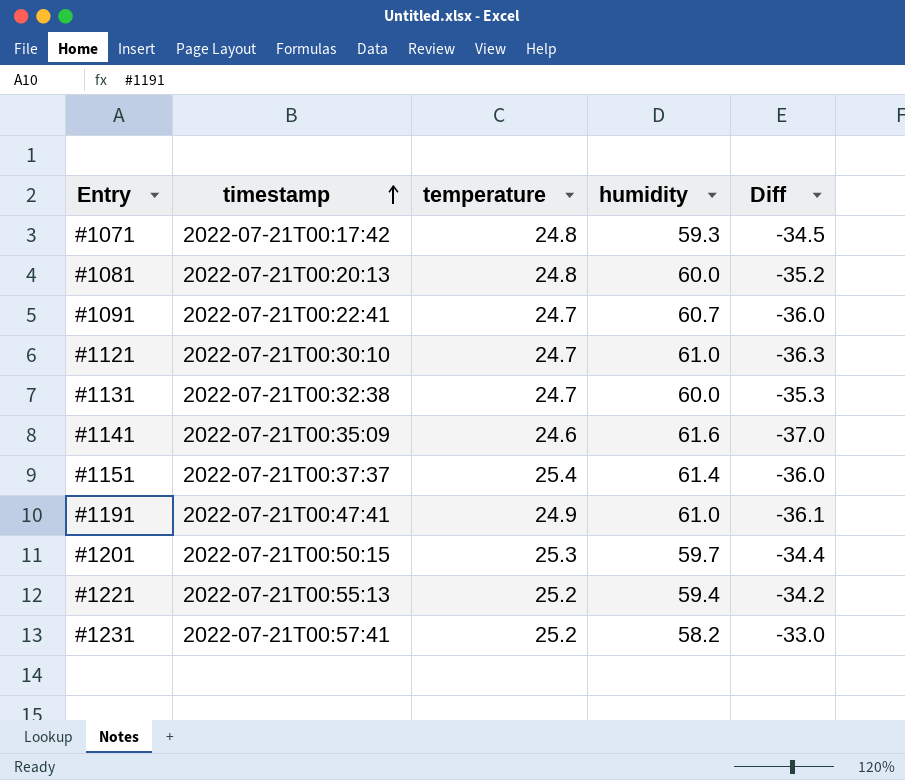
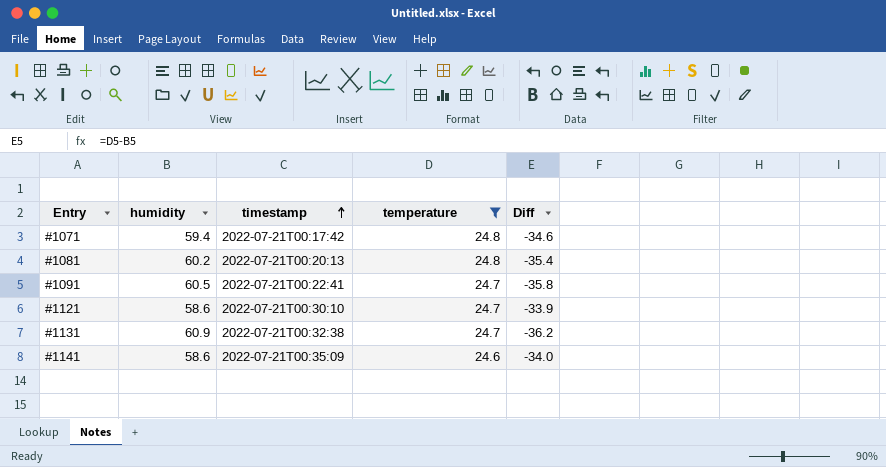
filter: none -> temperature <= 24.8
column humidity | position: 4 -> 2
#1071 | humidity: 59.3 -> 59.4
#1071 | Diff: -34.5 -> -34.6
#1081 | humidity: 60.0 -> 60.2
#1081 | Diff: -35.2 -> -35.4
#1091 | humidity: 60.7 -> 60.5
#1091 | Diff: -36.0 -> -35.8
#1121 | humidity: 61.0 -> 58.6
#1121 | Diff: -36.3 -> -33.9
#1131 | humidity: 60.0 -> 60.9
#1131 | Diff: -35.3 -> -36.2
#1141 | humidity: 61.6 -> 58.6
#1141 | Diff: -37.0 -> -34.0

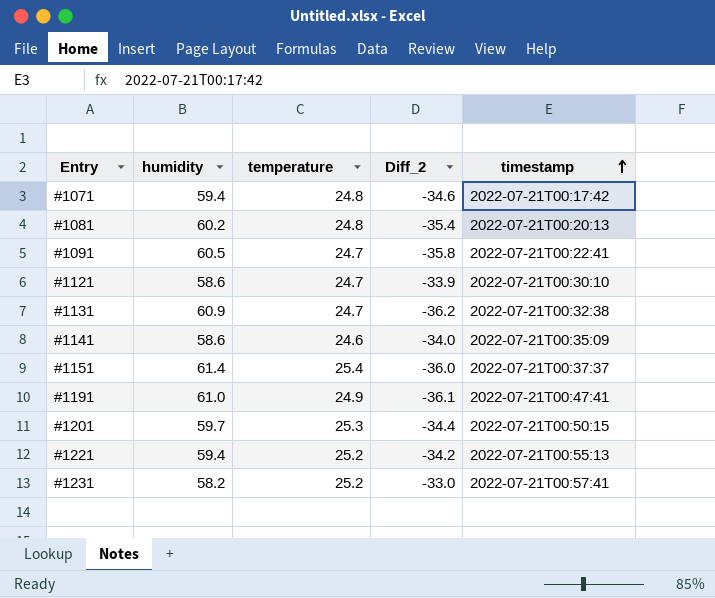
filter: temperature <= 24.8 -> none
column name: Diff -> Diff_2
column timestamp | position: 3 -> 5

